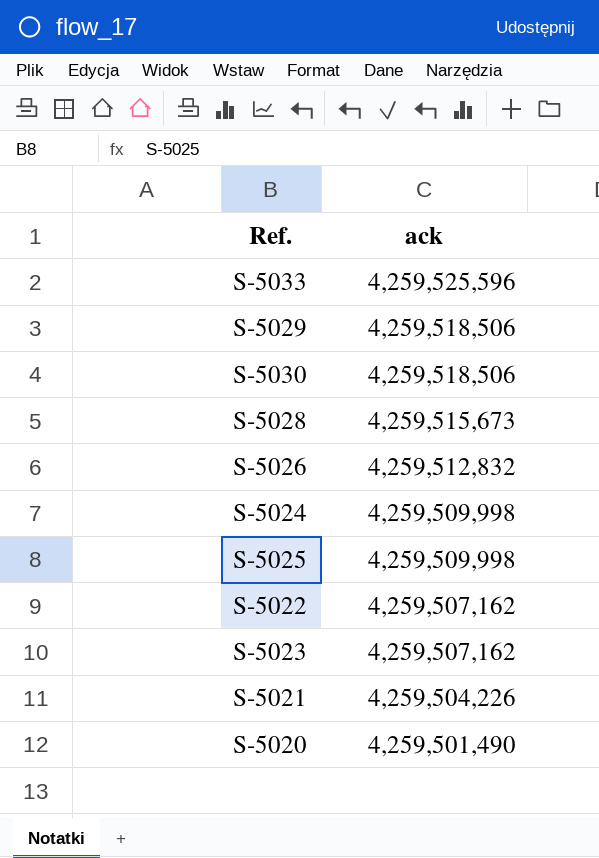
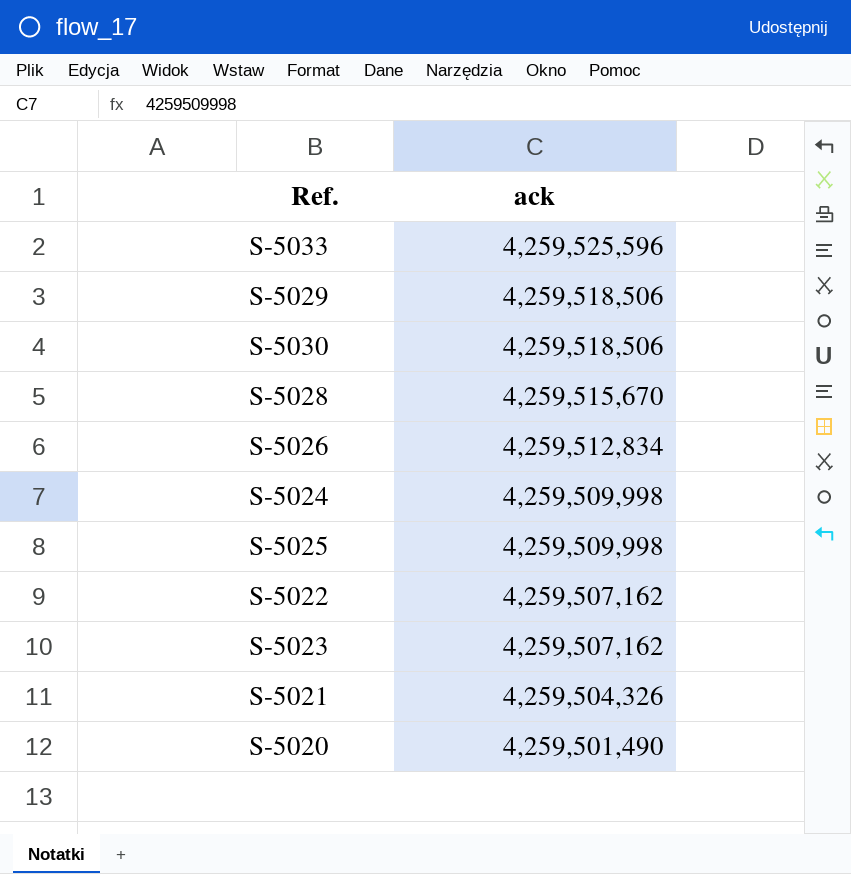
S-5028 | ack: 4,259,515,673 -> 4,259,515,670
S-5026 | ack: 4,259,512,832 -> 4,259,512,834
S-5021 | ack: 4,259,504,226 -> 4,259,504,326

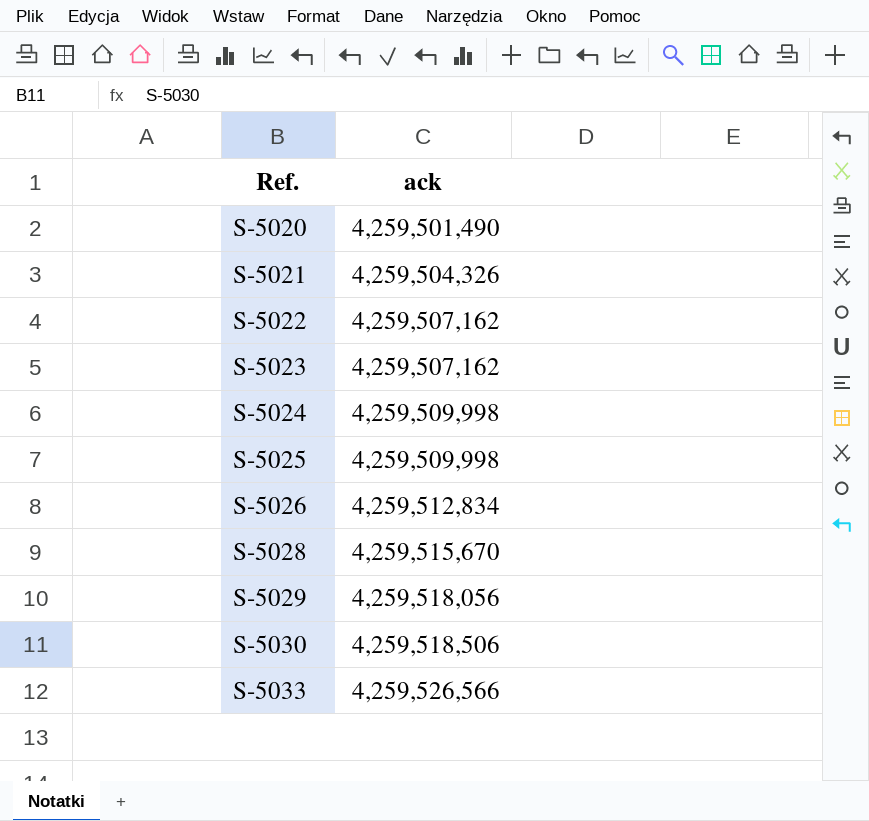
row order: ack descending -> Ref. ascending
S-5029 | ack: 4,259,518,506 -> 4,259,518,056
S-5033 | ack: 4,259,525,596 -> 4,259,526,566

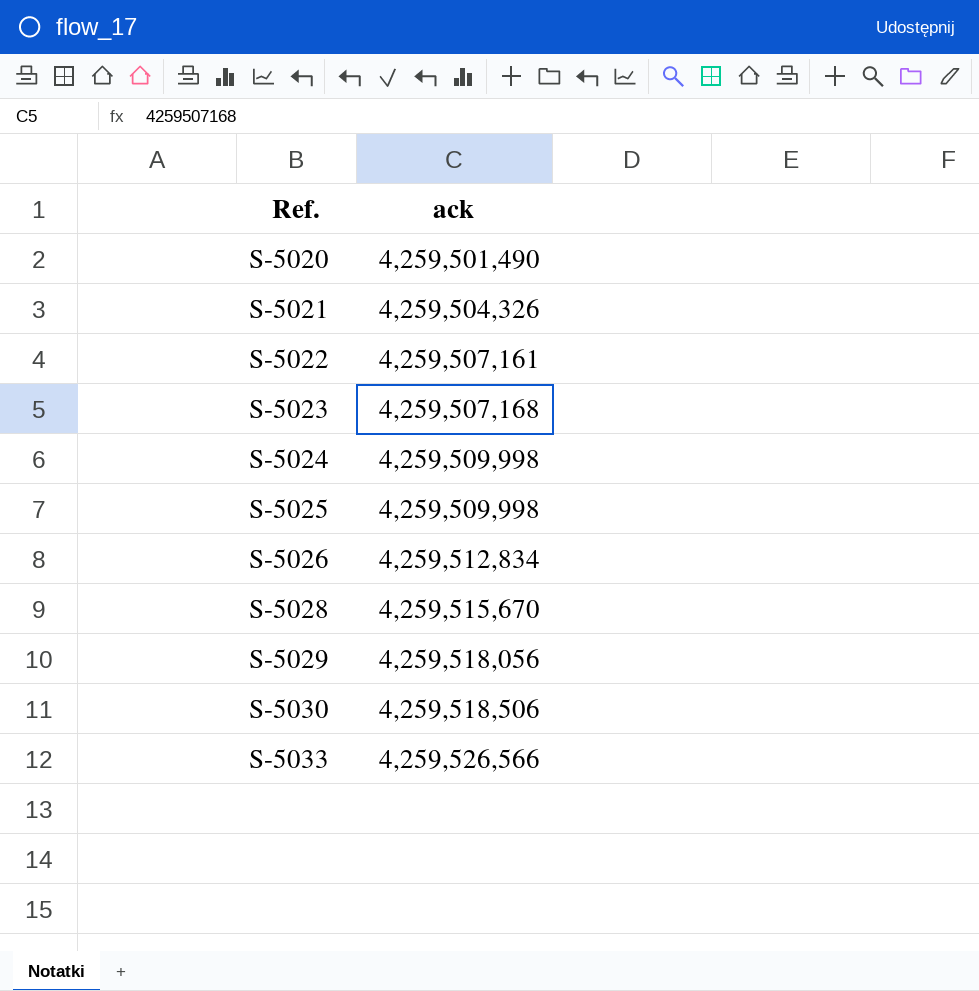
S-5022 | ack: 4,259,507,162 -> 4,259,507,161
S-5023 | ack: 4,259,507,162 -> 4,259,507,168

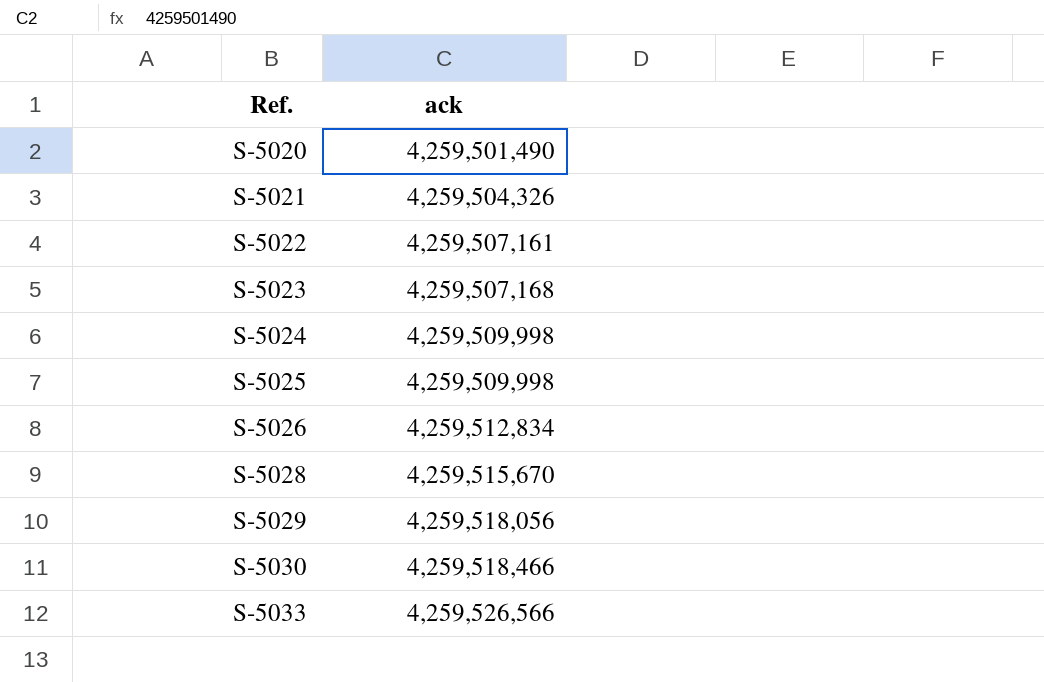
S-5030 | ack: 4,259,518,506 -> 4,259,518,466

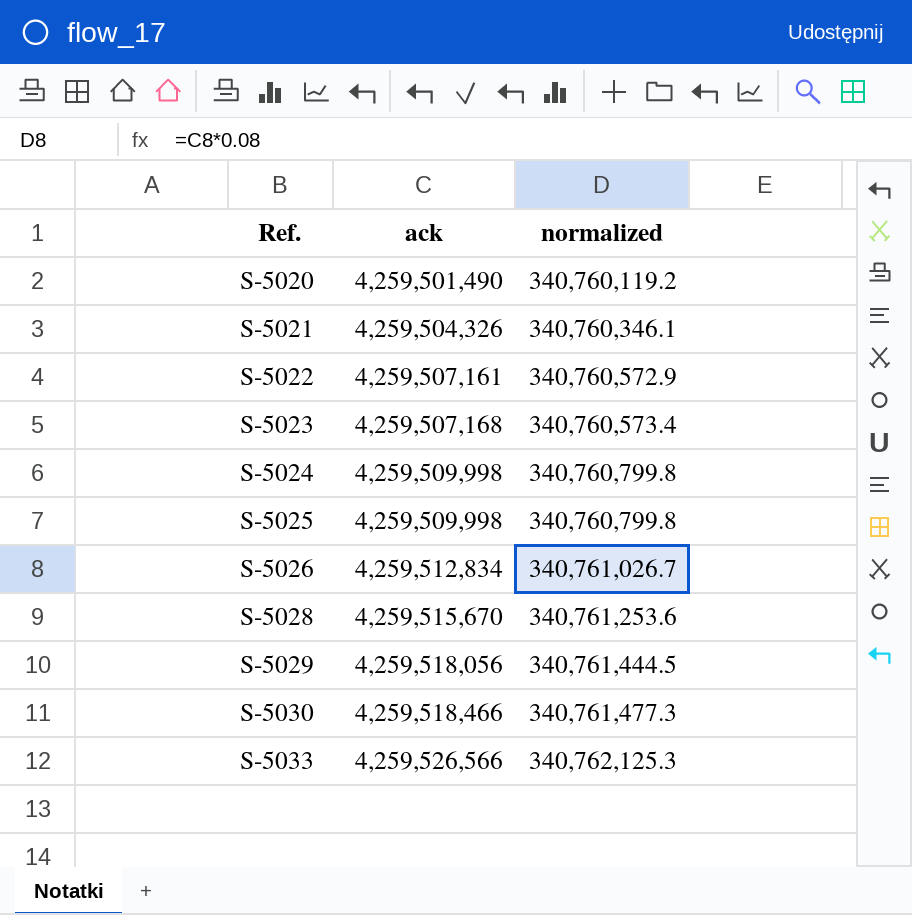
column normalized | formula: none -> [ack] * 0.08

